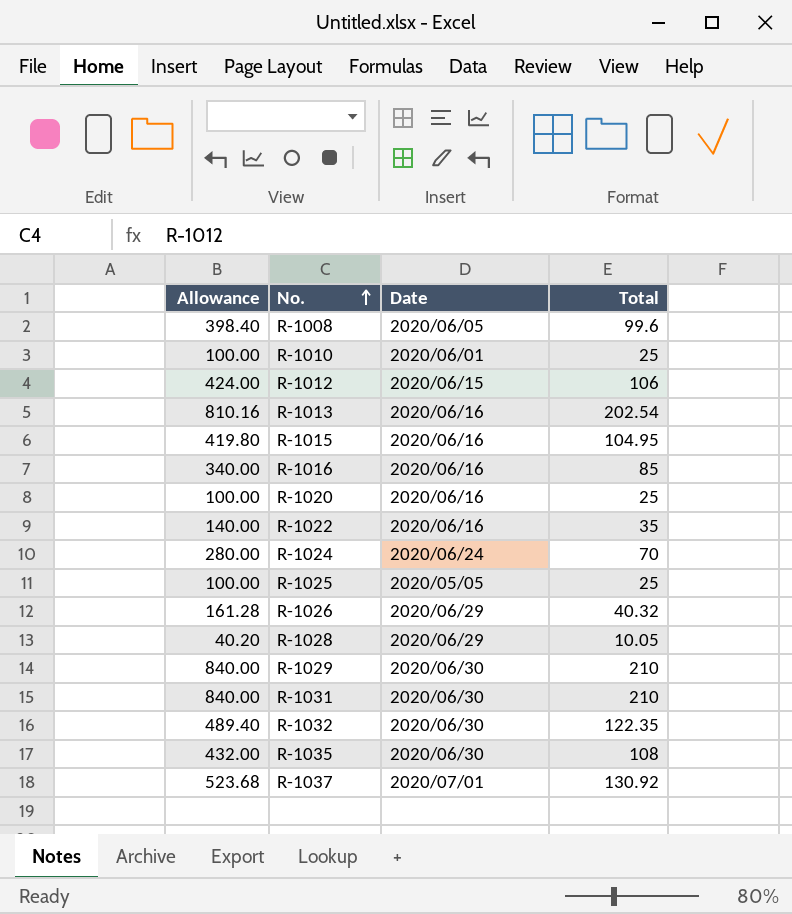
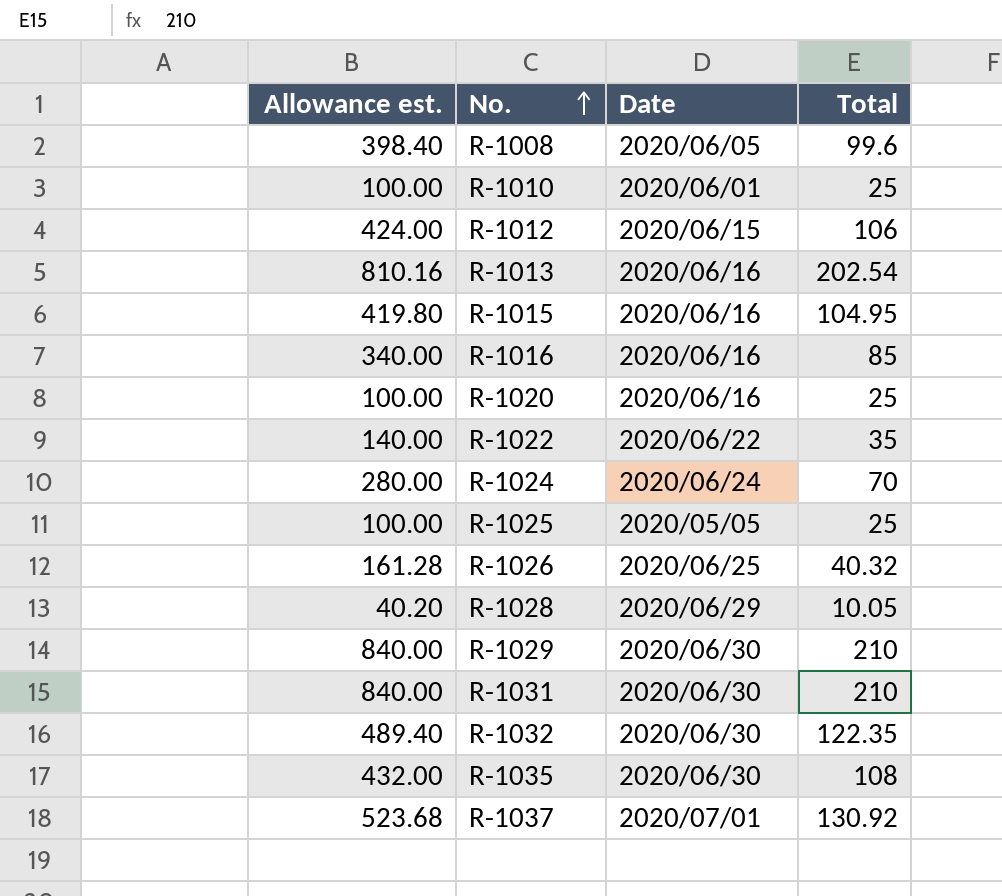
column name: Allowance -> Allowance est.
R-1022 | Date: 2020/06/16 -> 2020/06/22
R-1026 | Date: 2020/06/29 -> 2020/06/25

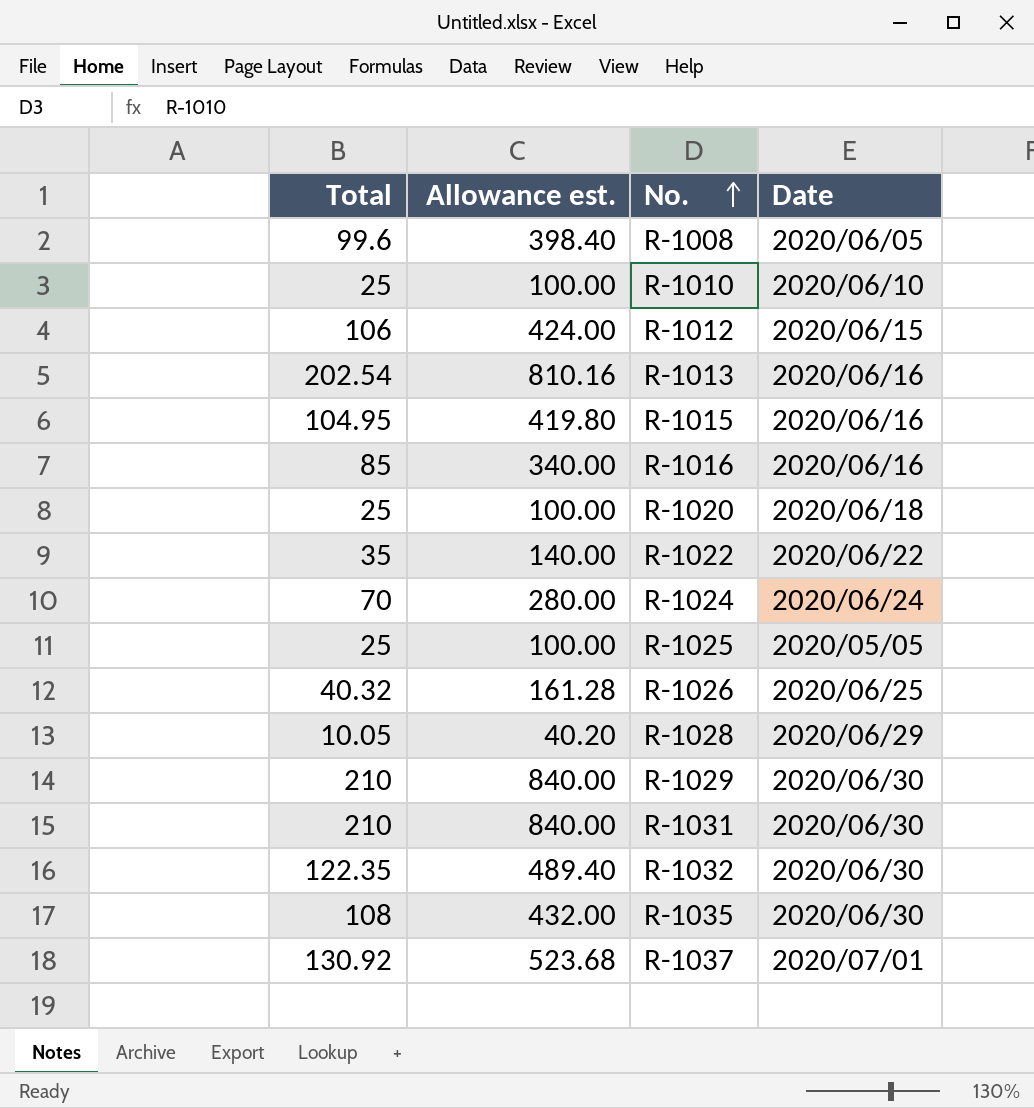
column Total | position: 4 -> 1
R-1010 | Date: 2020/06/01 -> 2020/06/10
R-1020 | Date: 2020/06/16 -> 2020/06/18

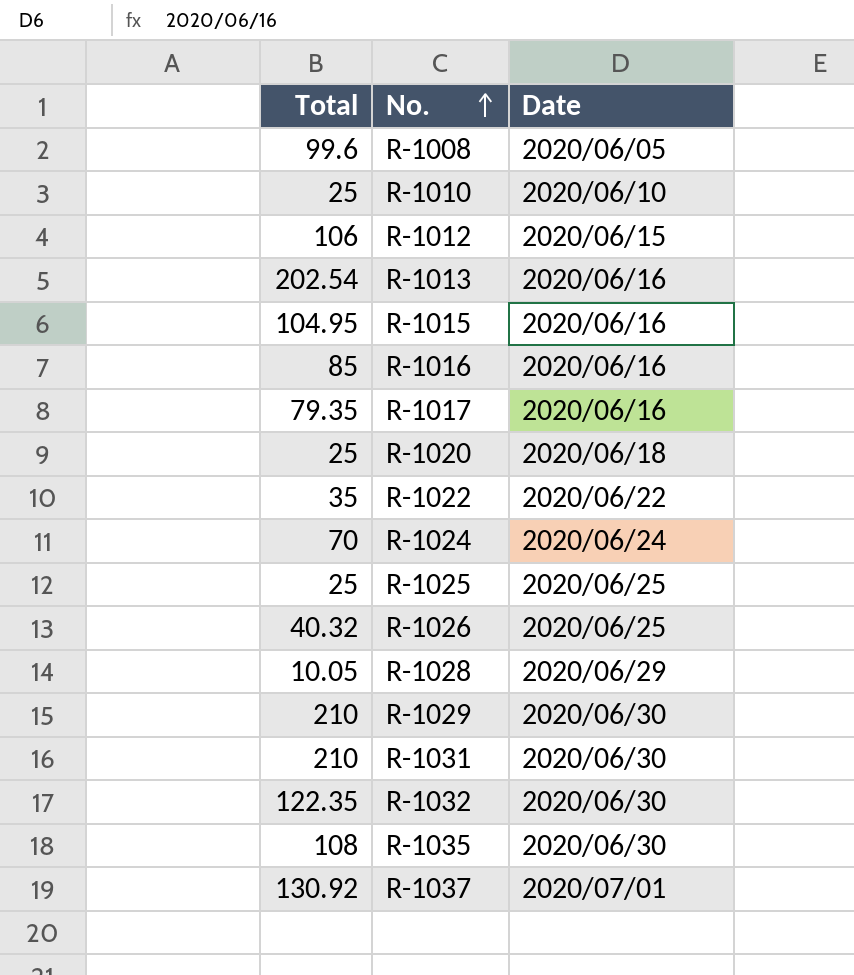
column Allowance est. | formula: [Total] * 4 -> none
row R-1017: none -> 79.35 | 2020/06/16
R-1025 | Date: 2020/05/05 -> 2020/06/25

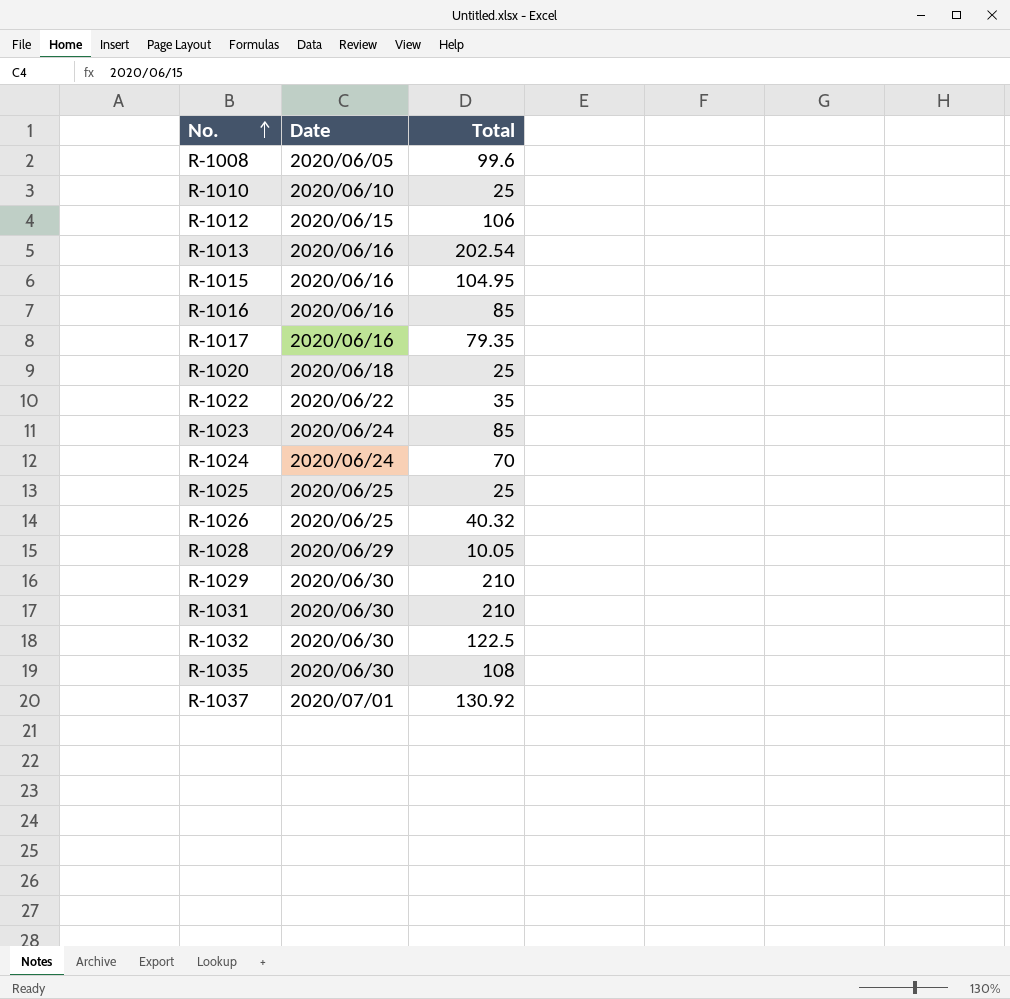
column Total | position: 1 -> 3
row R-1023: none -> 2020/06/24 | 85
R-1032 | Total: 122.35 -> 122.5

